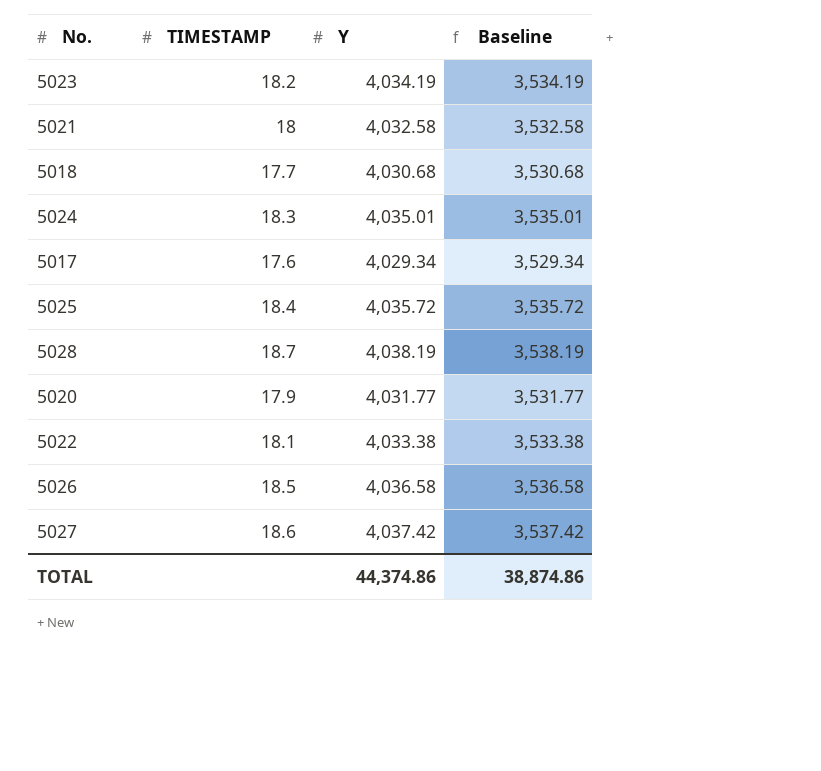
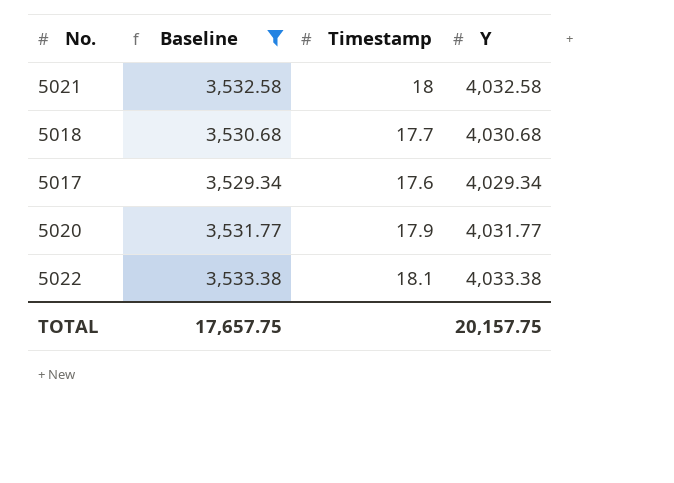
filter: none -> Baseline <= 3,533.38
column Baseline | position: 4 -> 2
column name: TIMESTAMP -> Timestamp
TOTAL | Baseline: 38,874.86 -> 17,657.75
TOTAL | Y: 44,374.86 -> 20,157.75

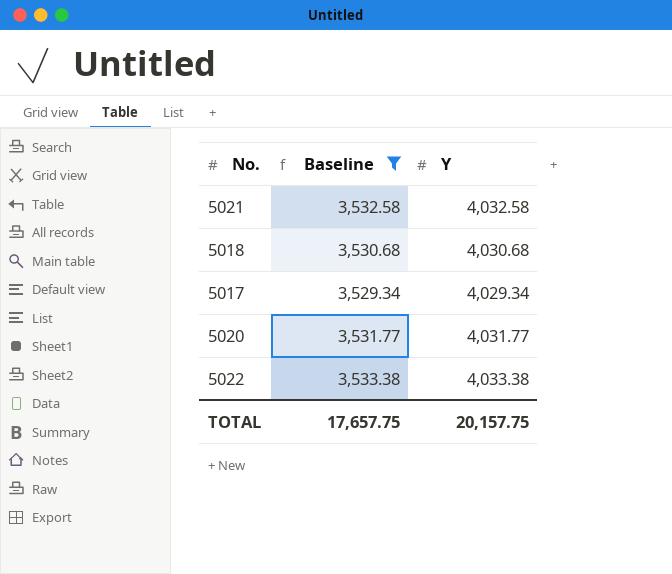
column Timestamp | position: 3 -> none

